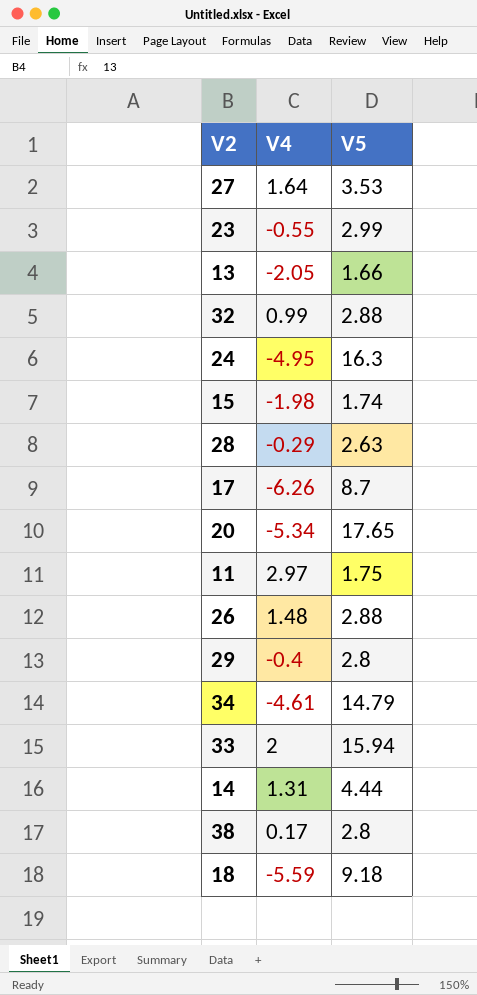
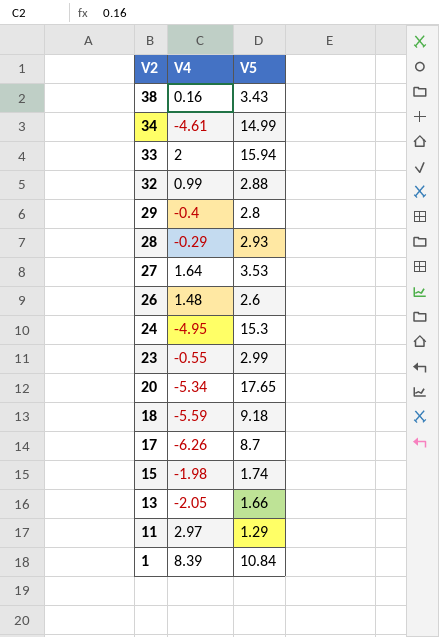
row order: none -> V2 descending
row 14: 1.31 | 4.44 -> none
38 | V4: 0.17 -> 0.16
38 | V5: 2.8 -> 3.43
34 | V5: 14.79 -> 14.99
28 | V5: 2.63 -> 2.93
26 | V5: 2.88 -> 2.6
24 | V5: 16.3 -> 15.3
11 | V5: 1.75 -> 1.29
row 1: none -> 8.39 | 10.84

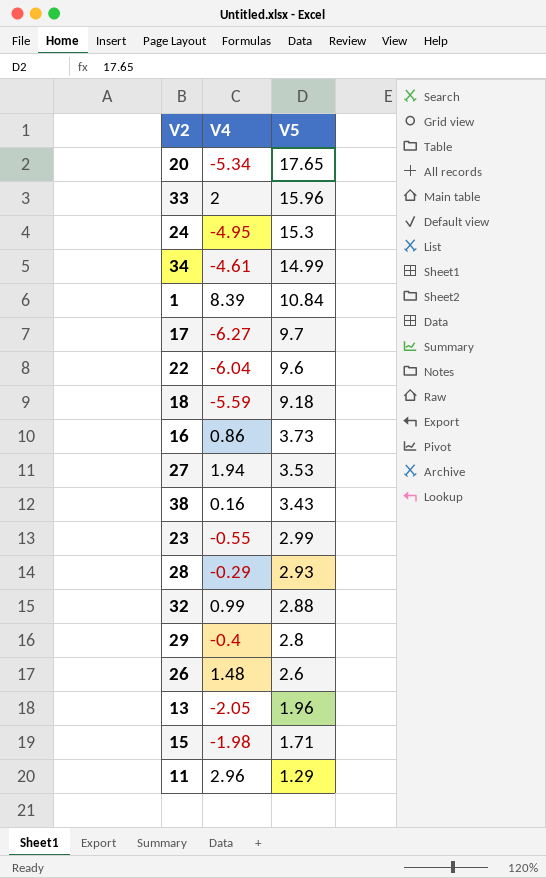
row order: V2 descending -> V5 descending
33 | V5: 15.94 -> 15.96
17 | V4: -6.26 -> -6.27
17 | V5: 8.7 -> 9.7
row 22: none -> -6.04 | 9.6
row 16: none -> 0.86 | 3.73
27 | V4: 1.64 -> 1.94
13 | V5: 1.66 -> 1.96
15 | V5: 1.74 -> 1.71
11 | V4: 2.97 -> 2.96

